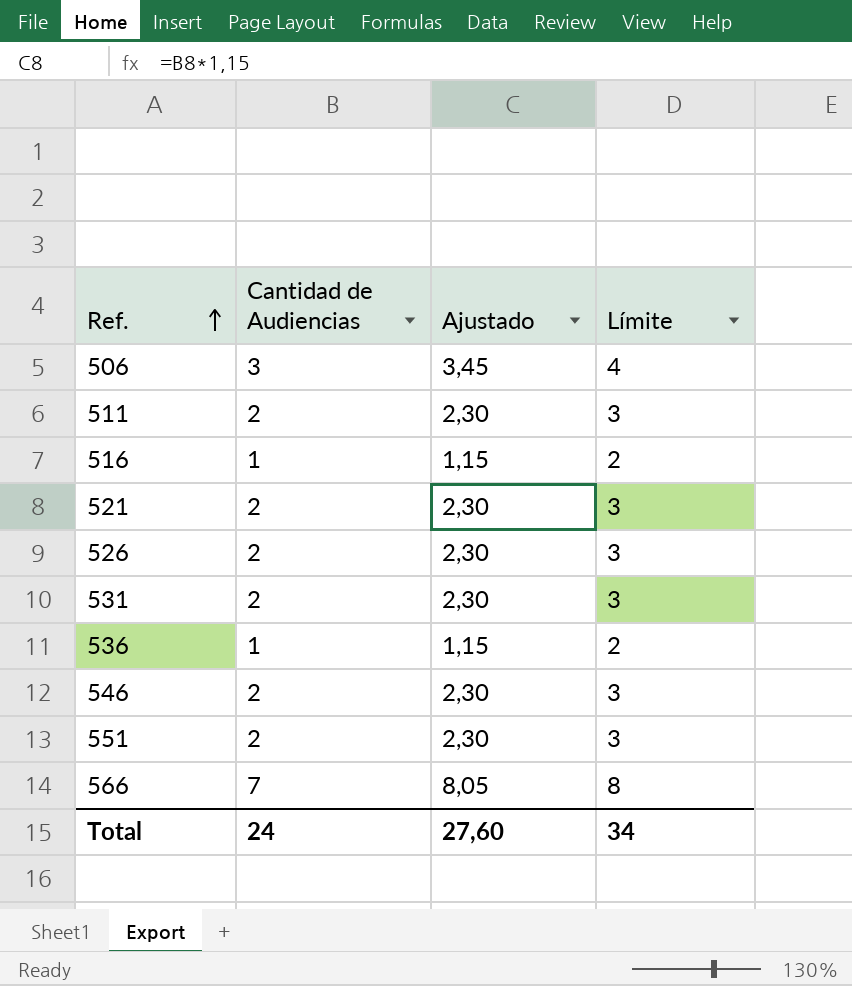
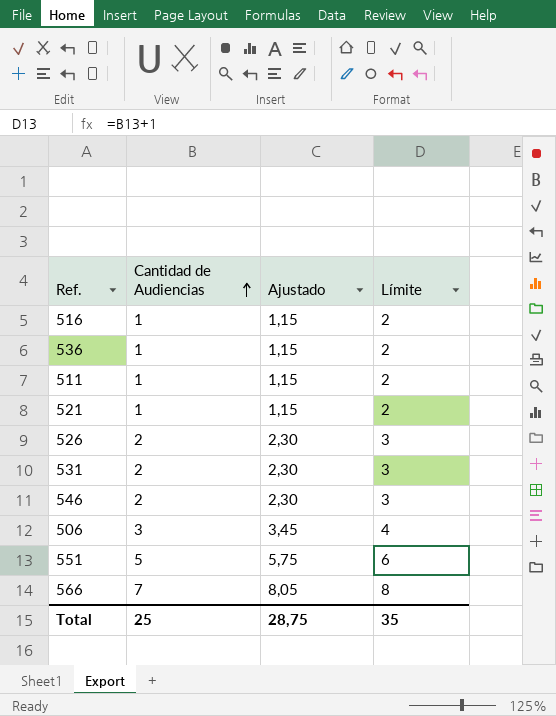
row order: Ref. ascending -> Cantidad de Audiencias ascending
511 | Cantidad de Audiencias: 2 -> 1
511 | Ajustado: 2,30 -> 1,15
511 | Límite: 3 -> 2
521 | Cantidad de Audiencias: 2 -> 1
521 | Ajustado: 2,30 -> 1,15
521 | Límite: 3 -> 2
551 | Cantidad de Audiencias: 2 -> 5
551 | Ajustado: 2,30 -> 5,75
551 | Límite: 3 -> 6
Total | Cantidad de Audiencias: 24 -> 25
Total | Ajustado: 27,60 -> 28,75
Total | Límite: 34 -> 35

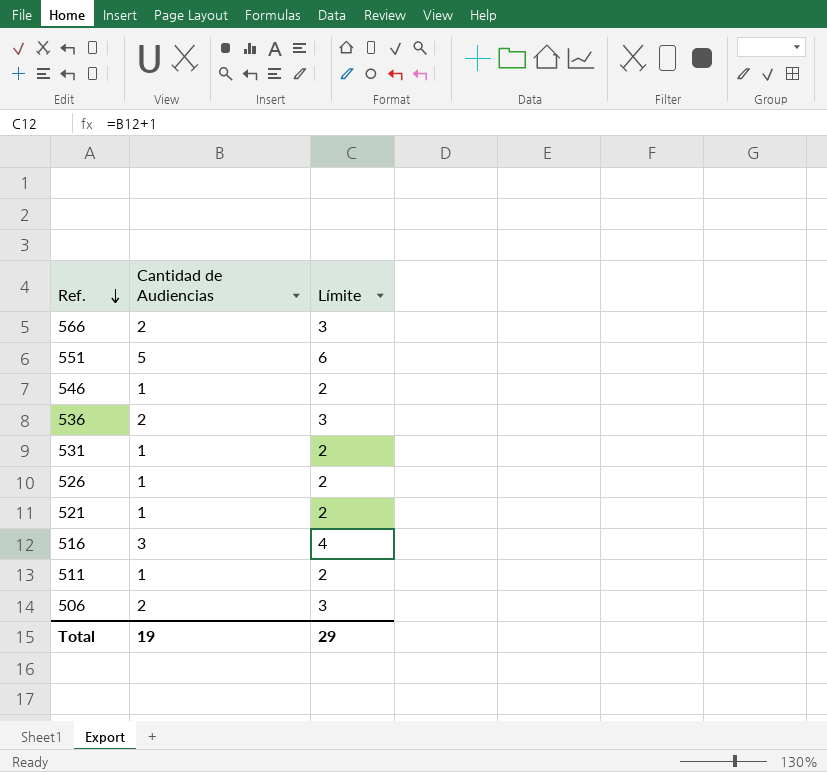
row order: Cantidad de Audiencias ascending -> Ref. descending
column Ajustado | formula: [Cantidad de Audiencias] * 1,15 -> none
566 | Cantidad de Audiencias: 7 -> 2
566 | Límite: 8 -> 3
546 | Cantidad de Audiencias: 2 -> 1
546 | Límite: 3 -> 2
536 | Cantidad de Audiencias: 1 -> 2
536 | Límite: 2 -> 3
531 | Cantidad de Audiencias: 2 -> 1
531 | Límite: 3 -> 2
526 | Cantidad de Audiencias: 2 -> 1
526 | Límite: 3 -> 2
516 | Cantidad de Audiencias: 1 -> 3
516 | Límite: 2 -> 4
506 | Cantidad de Audiencias: 3 -> 2
506 | Límite: 4 -> 3
Total | Cantidad de Audiencias: 25 -> 19
Total | Límite: 35 -> 29

